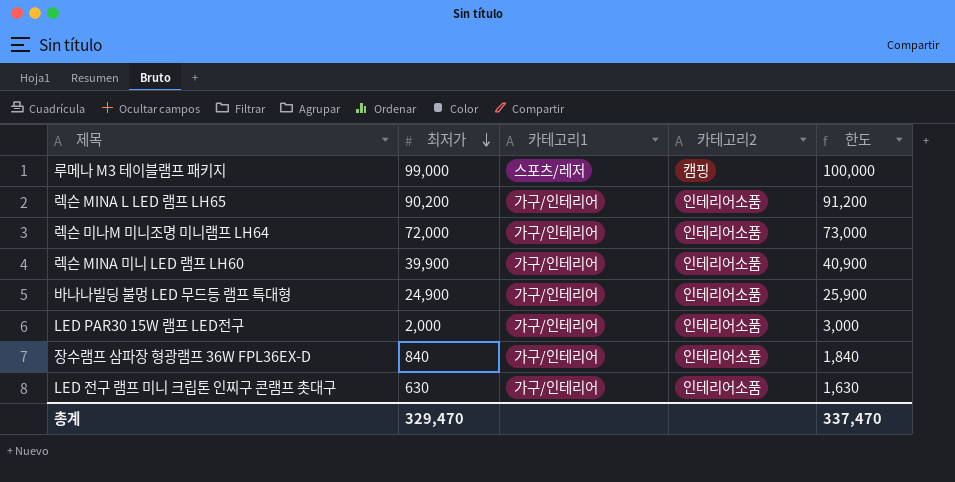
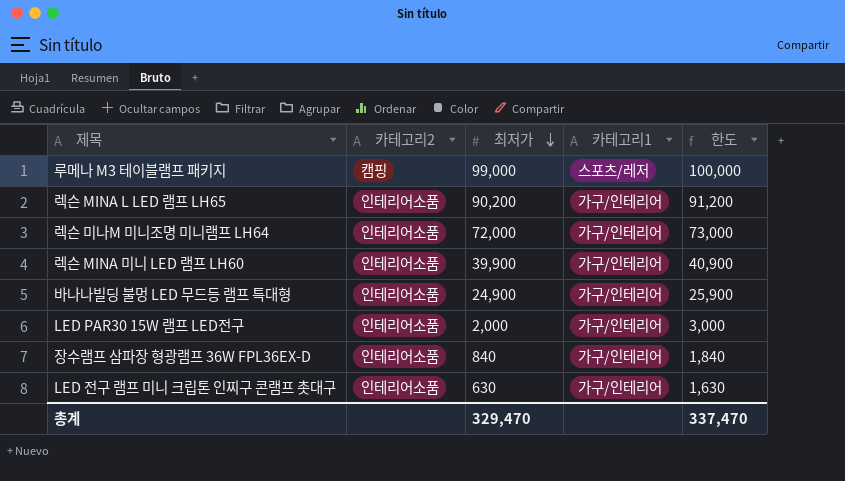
column 카테고리2 | position: 4 -> 2

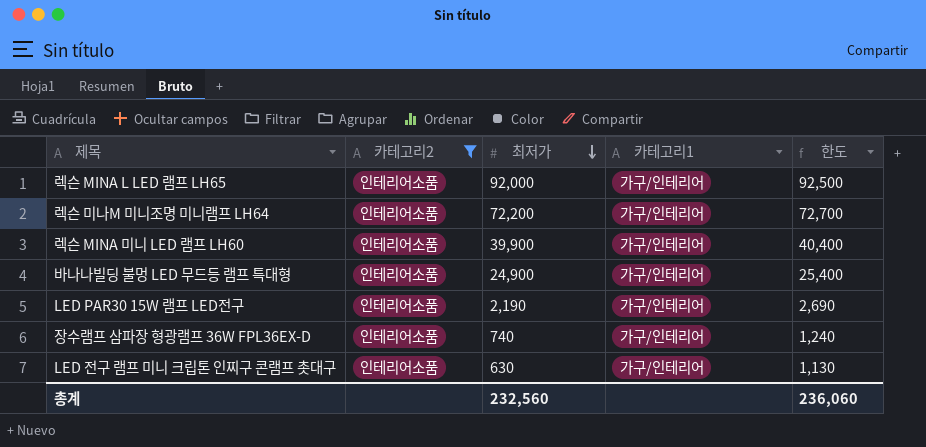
filter: none -> 카테고리2 = 인테리어소품
column 한도 | formula: [최저가] + 1000 -> [최저가] + 500
렉슨 MINA L LED 램프 LH65 | 최저가: 90,200 -> 92,000
렉슨 미나M 미니조명 미니램프 LH64 | 최저가: 72,000 -> 72,200
LED PAR30 15W 램프 LED전구 | 최저가: 2,000 -> 2,190
장수램프 삼파장 형광램프 36W FPL36EX-D | 최저가: 840 -> 740
총계 | 최저가: 329,470 -> 232,560
총계 | 한도: 337,470 -> 236,060

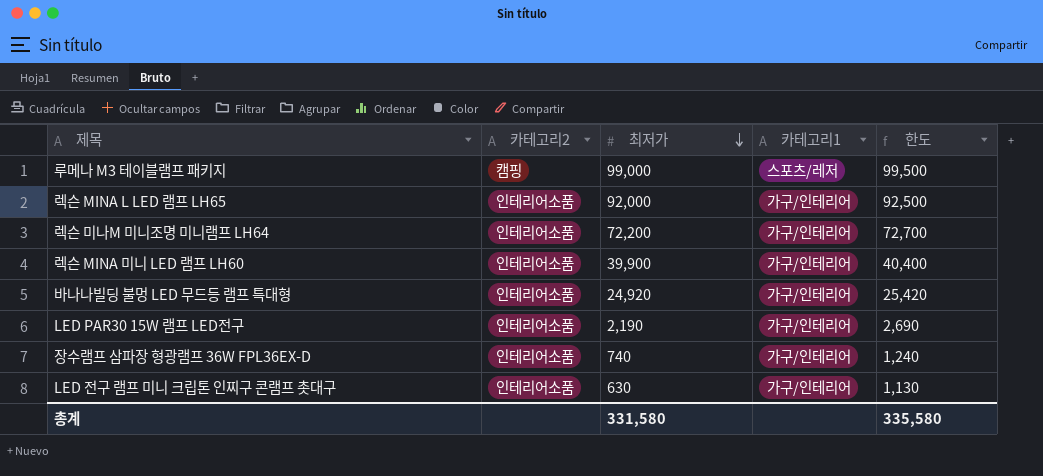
filter: 카테고리2 = 인테리어소품 -> none
바나나빌딩 불멍 LED 무드등 램프 특대형 | 최저가: 24,900 -> 24,920
바나나빌딩 불멍 LED 무드등 램프 특대형 | 한도: 25,400 -> 25,420
총계 | 최저가: 232,560 -> 331,580
총계 | 한도: 236,060 -> 335,580

